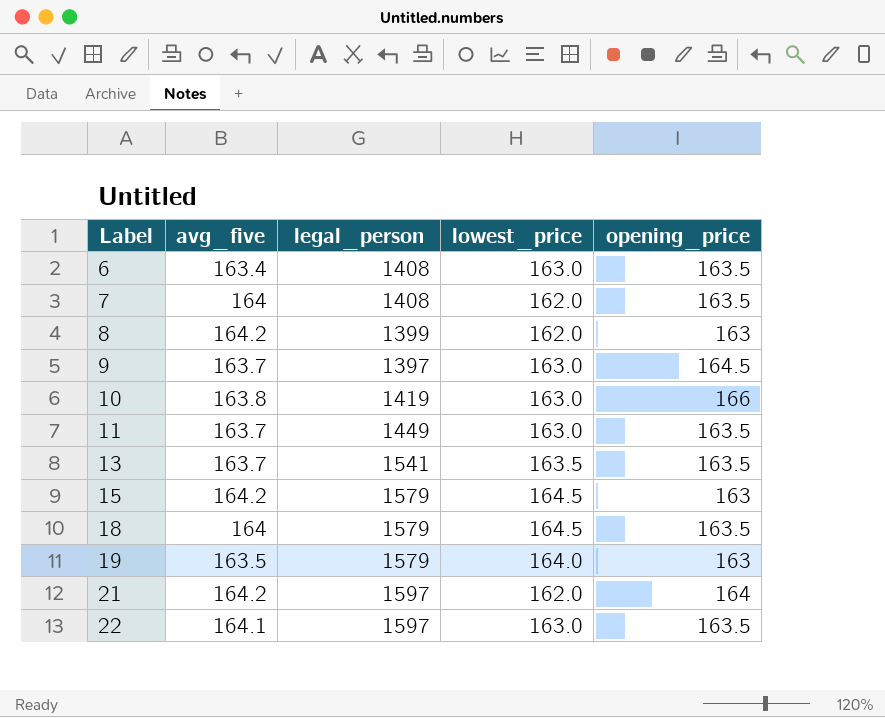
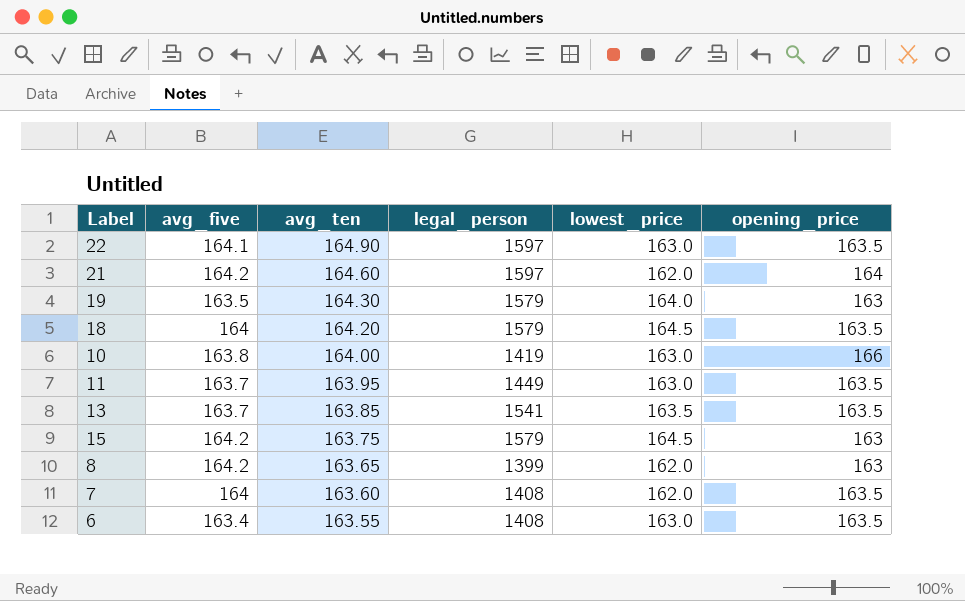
row order: Label ascending -> avg_ten descending
column avg_ten | position: none -> 3
row 9: 163.7 | 1397 | 163.0 | 164.5 -> none

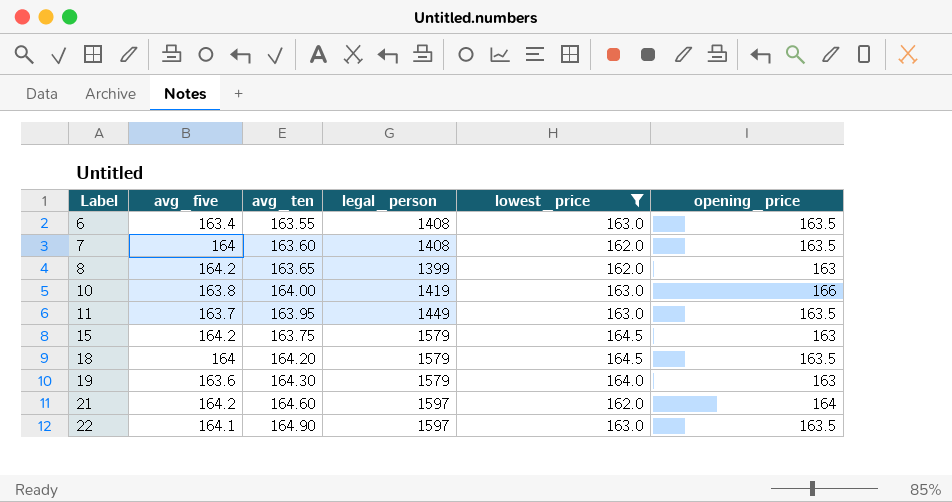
filter: none -> lowest_price != 163.5
row order: avg_ten descending -> Label ascending
19 | avg_five: 163.5 -> 163.6

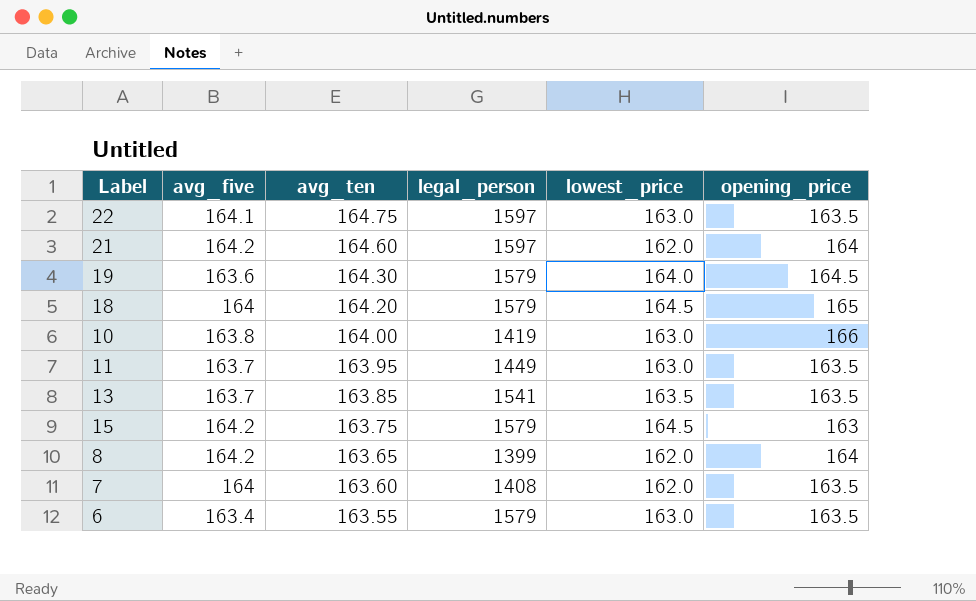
filter: lowest_price != 163.5 -> none
row order: Label ascending -> avg_ten descending
22 | avg_ten: 164.90 -> 164.75
19 | opening_price: 163 -> 164.5
18 | opening_price: 163.5 -> 165
8 | opening_price: 163 -> 164
6 | legal_person: 1408 -> 1579

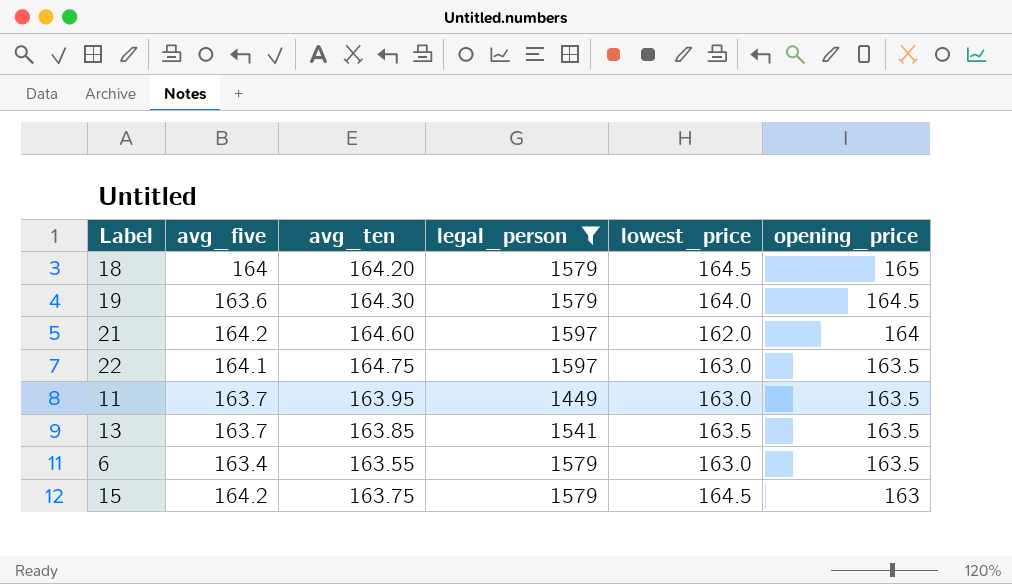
filter: none -> legal_person >= 1449
row order: avg_ten descending -> opening_price descending

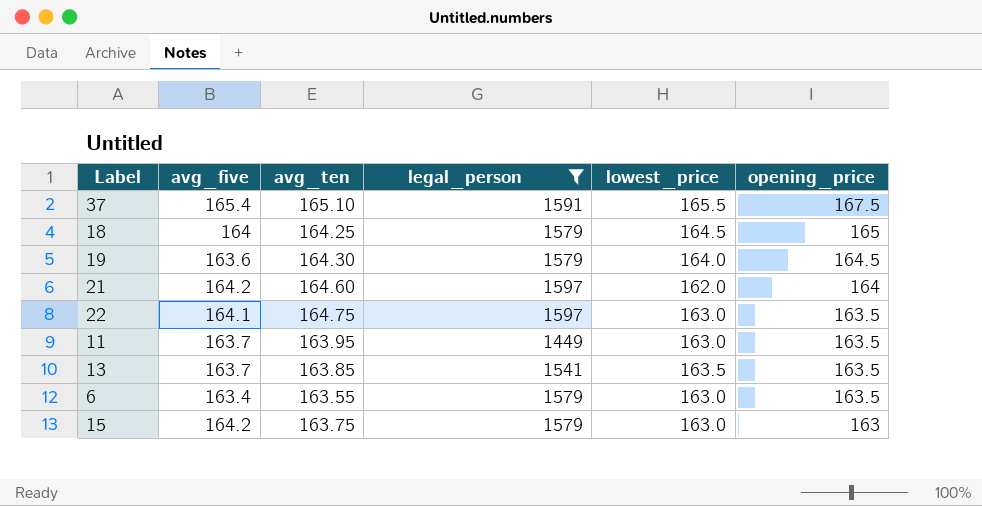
row 37: none -> 165.4 | 165.10 | 1591 | 165.5 | 167.5
18 | avg_ten: 164.20 -> 164.25
15 | lowest_price: 164.5 -> 163.0

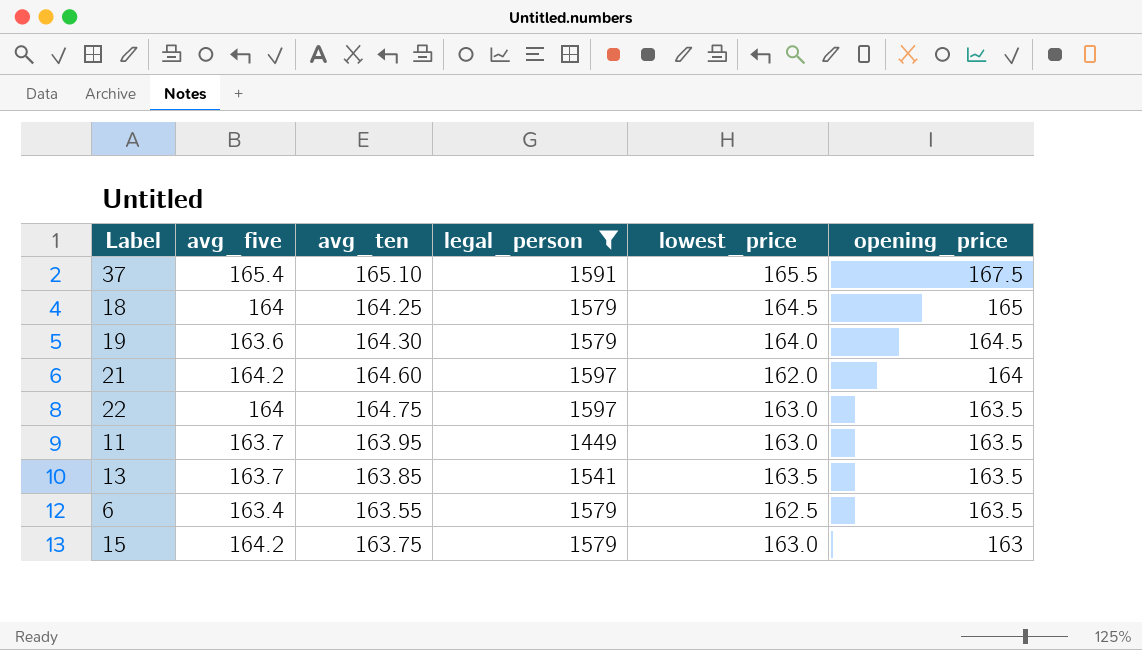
22 | avg_five: 164.1 -> 164
6 | lowest_price: 163.0 -> 162.5

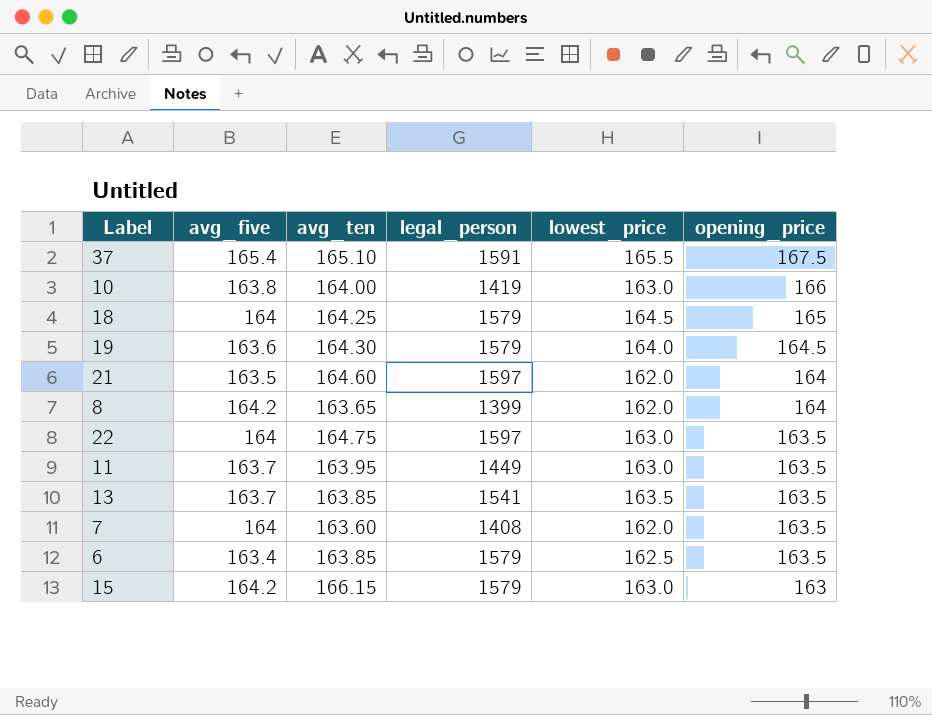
filter: legal_person >= 1449 -> none
21 | avg_five: 164.2 -> 163.5
6 | avg_ten: 163.55 -> 163.85
15 | avg_ten: 163.75 -> 166.15

